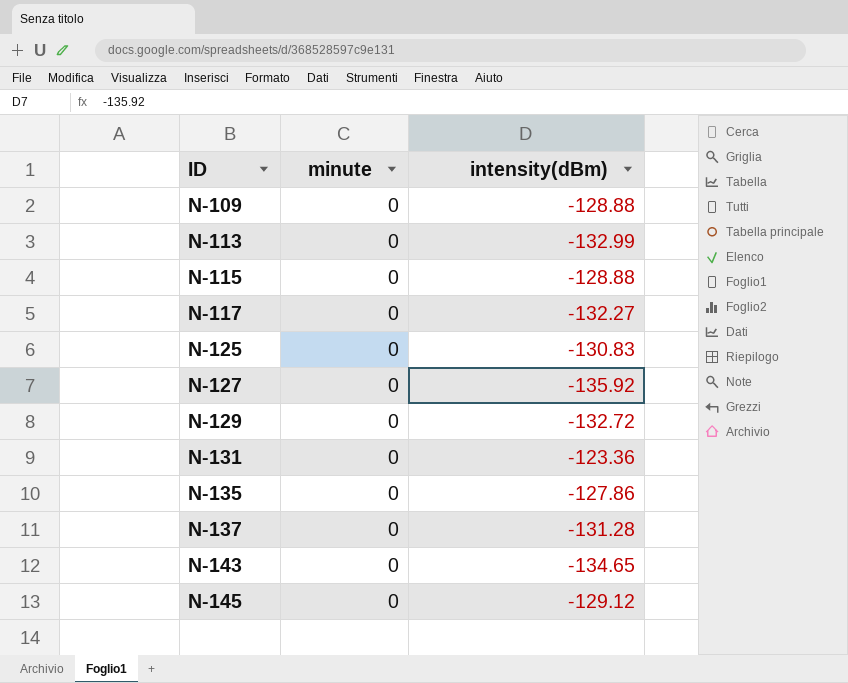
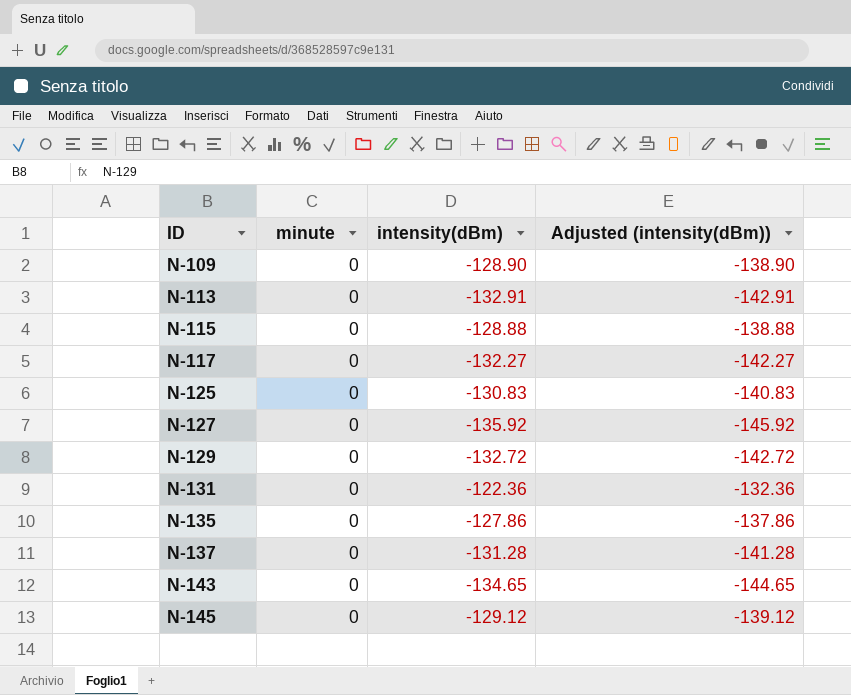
column Adjusted (intensity(dBm)) | formula: none -> [intensity(dBm)] - 10
N-109 | intensity(dBm): -128.88 -> -128.90
N-113 | intensity(dBm): -132.99 -> -132.91
N-131 | intensity(dBm): -123.36 -> -122.36

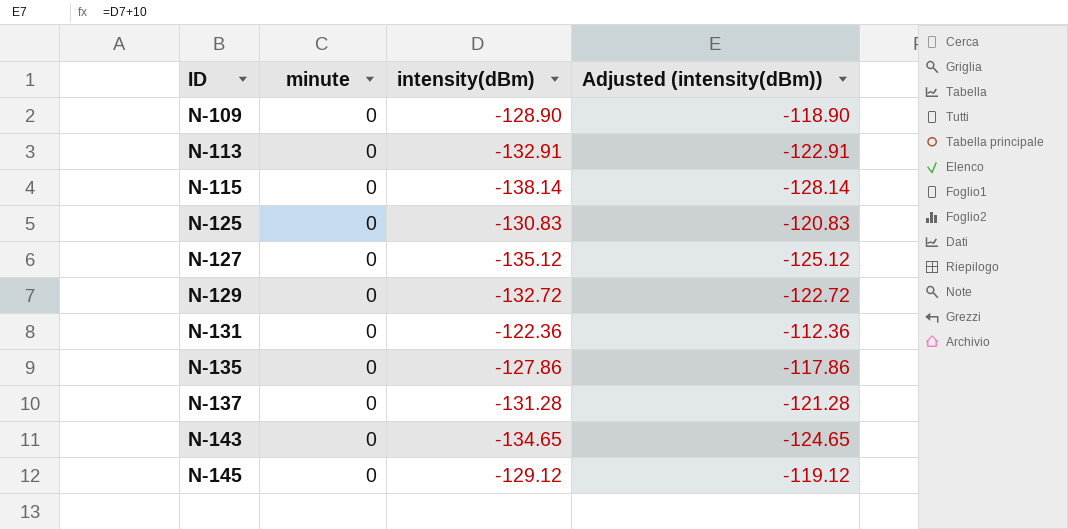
column Adjusted (intensity(dBm)) | formula: [intensity(dBm)] - 10 -> [intensity(dBm)] + 10
row N-117: 0 | -132.27 | -142.27 -> none
N-115 | intensity(dBm): -128.88 -> -138.14
N-127 | intensity(dBm): -135.92 -> -135.12

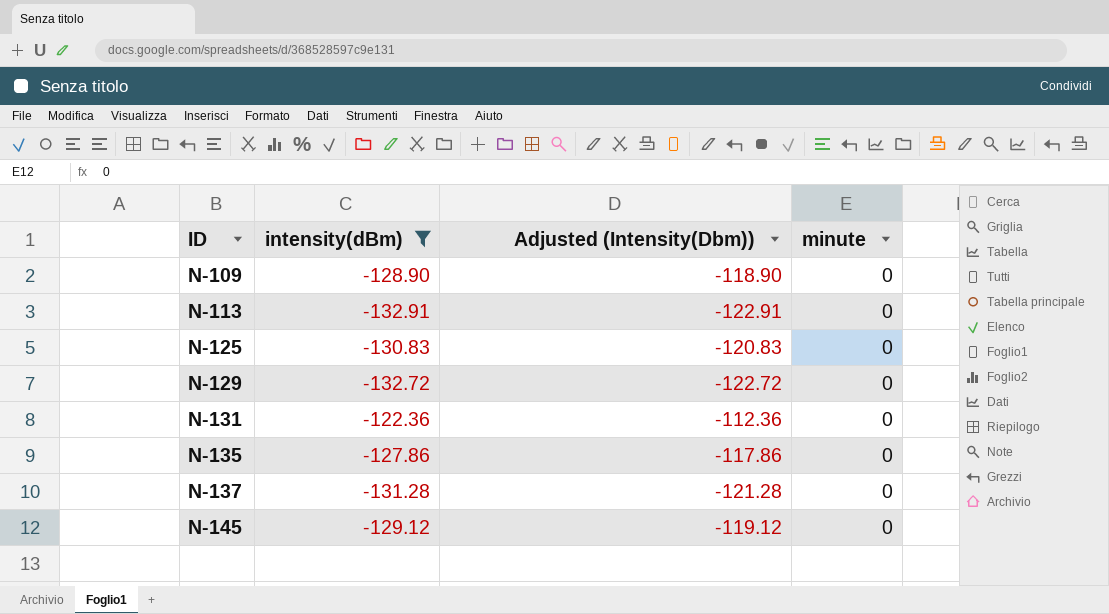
filter: none -> intensity(dBm) >= -132.91
column name: Adjusted (intensity(dBm)) -> Adjusted (Intensity(Dbm))
column minute | position: 2 -> 4

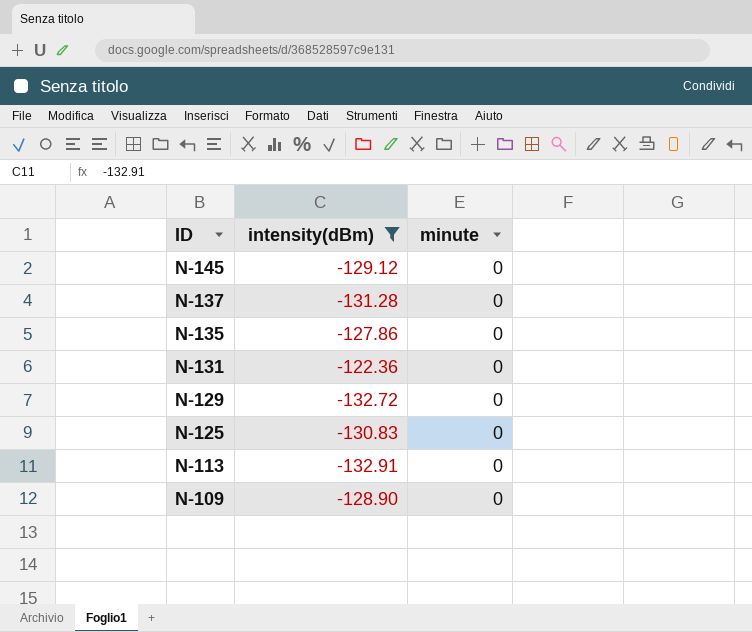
row order: ID ascending -> ID descending
column Adjusted (Intensity(Dbm)) | formula: [intensity(dBm)] + 10 -> none

